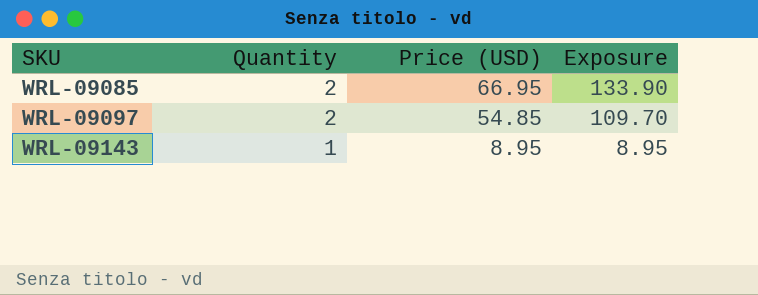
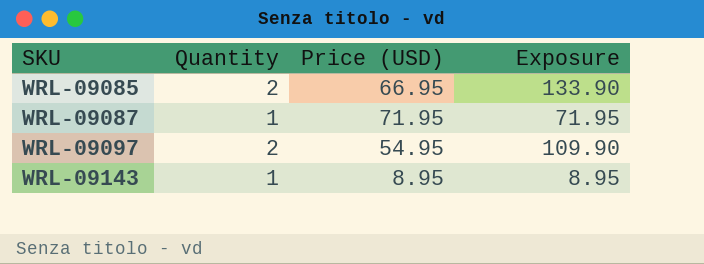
row WRL-09087: none -> 1 | 71.95 | 71.95
WRL-09097 | Price (USD): 54.85 -> 54.95
WRL-09097 | Exposure: 109.70 -> 109.90

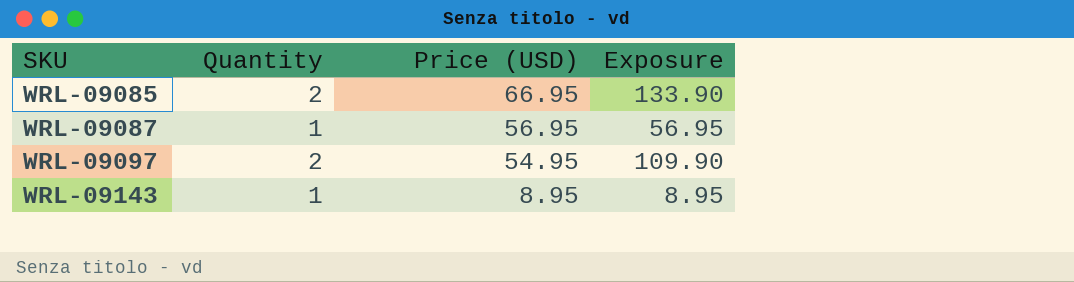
WRL-09087 | Price (USD): 71.95 -> 56.95
WRL-09087 | Exposure: 71.95 -> 56.95

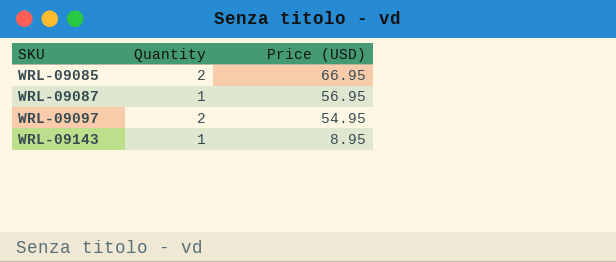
column Exposure | formula: [Quantity] * [Price (USD)] -> none

